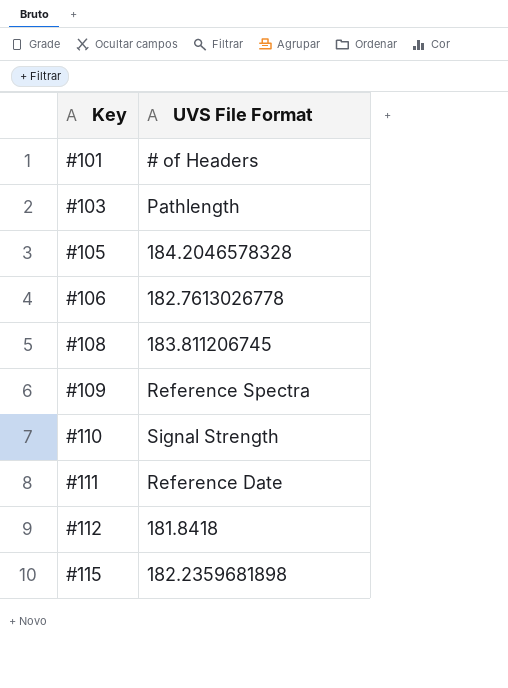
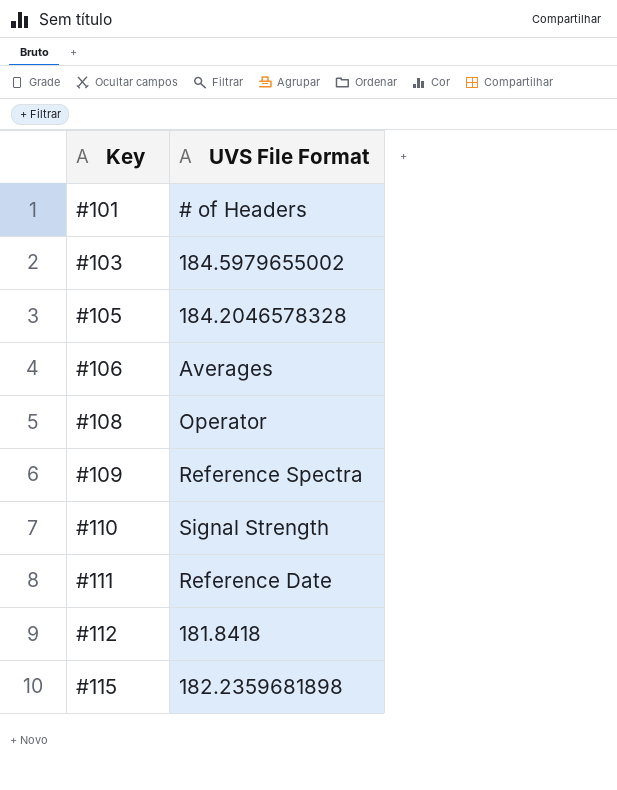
#103 | UVS File Format: Pathlength -> 184.5979655002
#106 | UVS File Format: 182.7613026778 -> Averages
#108 | UVS File Format: 183.811206745 -> Operator

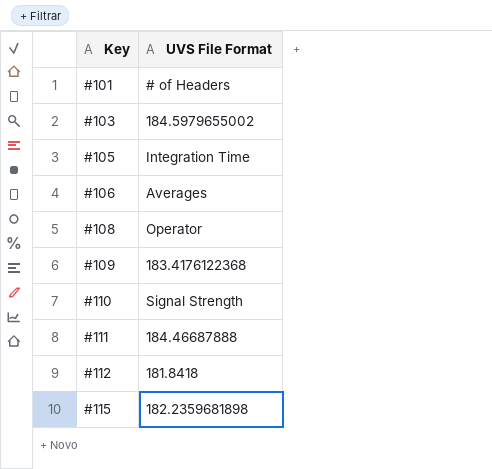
#105 | UVS File Format: 184.2046578328 -> Integration Time
#109 | UVS File Format: Reference Spectra -> 183.4176122368
#111 | UVS File Format: Reference Date -> 184.46687888

